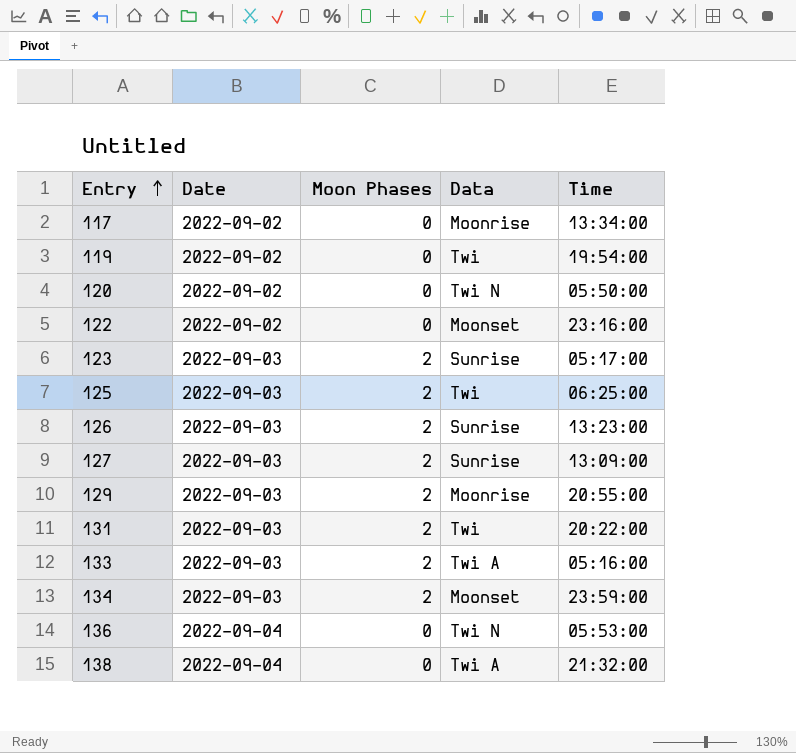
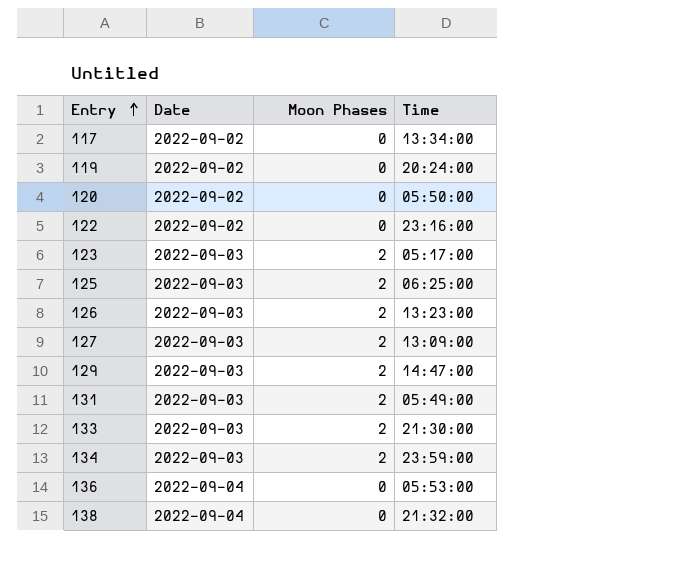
column Data | position: 4 -> none
119 | Time: 19:54:00 -> 20:24:00
129 | Time: 20:55:00 -> 14:47:00
131 | Time: 20:22:00 -> 05:49:00
133 | Time: 05:16:00 -> 21:30:00

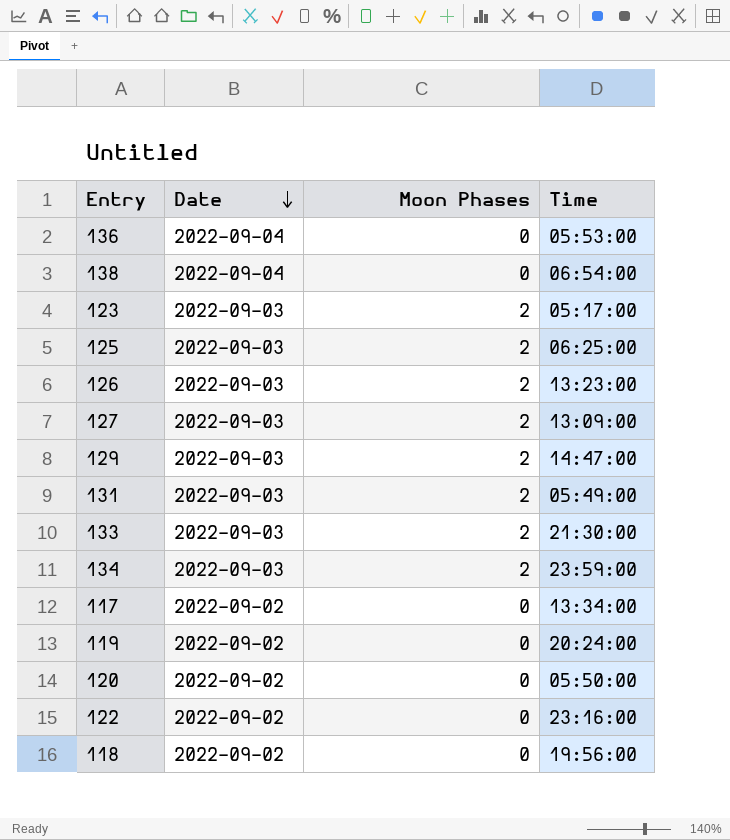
row order: Entry ascending -> Date descending
138 | Time: 21:32:00 -> 06:54:00
row 118: none -> 2022-09-02 | 0 | 19:56:00

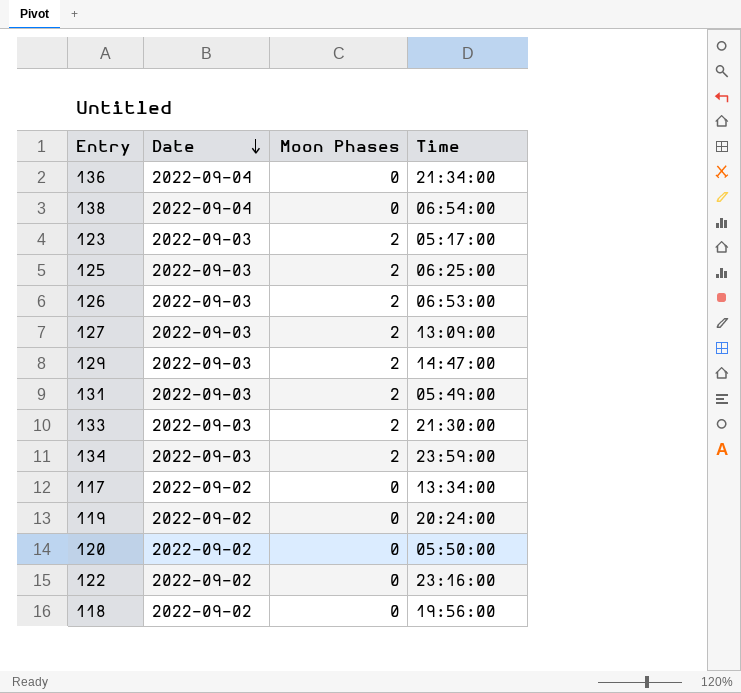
136 | Time: 05:53:00 -> 21:34:00
126 | Time: 13:23:00 -> 06:53:00

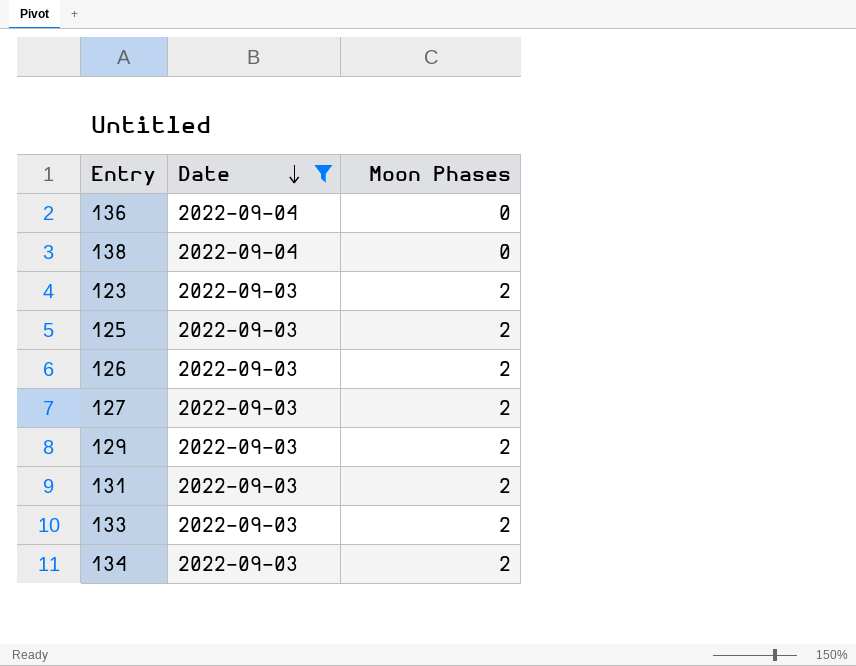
filter: none -> Date != 2022-09-02
column Time | position: 4 -> none

